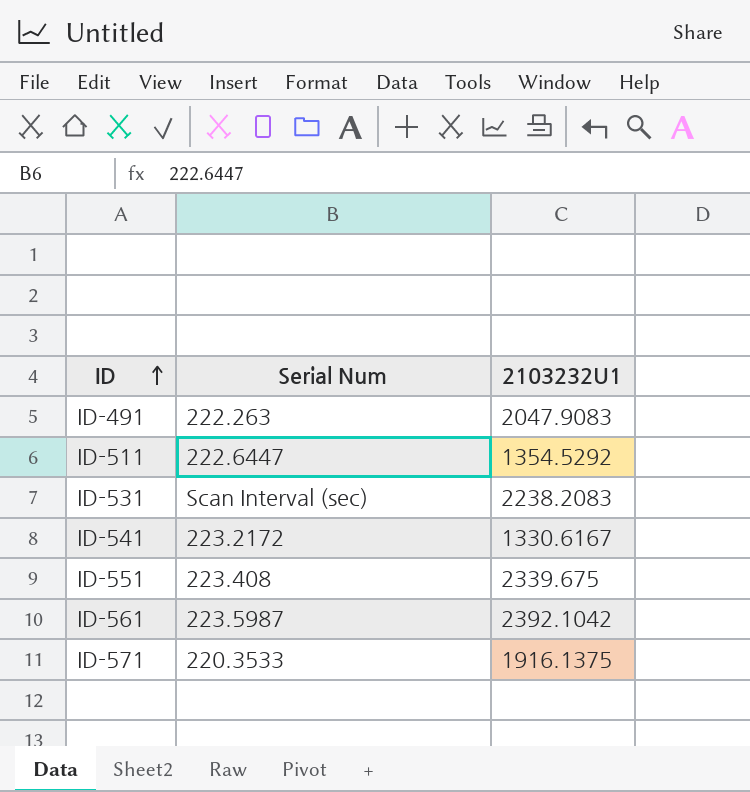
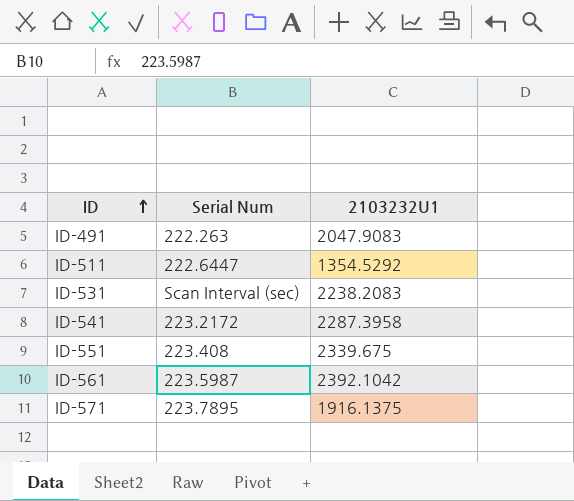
ID-541 | 2103232U1: 1330.6167 -> 2287.3958
ID-571 | Serial Num: 220.3533 -> 223.7895

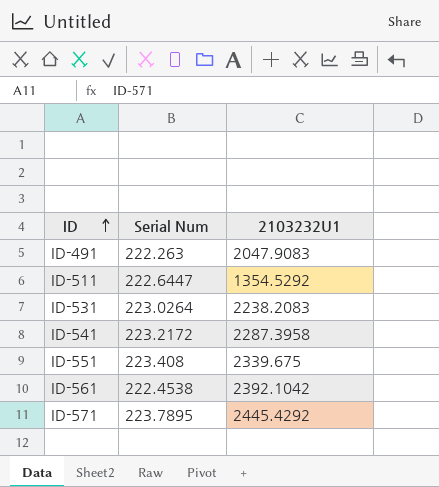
ID-531 | Serial Num: Scan Interval (sec) -> 223.0264
ID-561 | Serial Num: 223.5987 -> 222.4538
ID-571 | 2103232U1: 1916.1375 -> 2445.4292

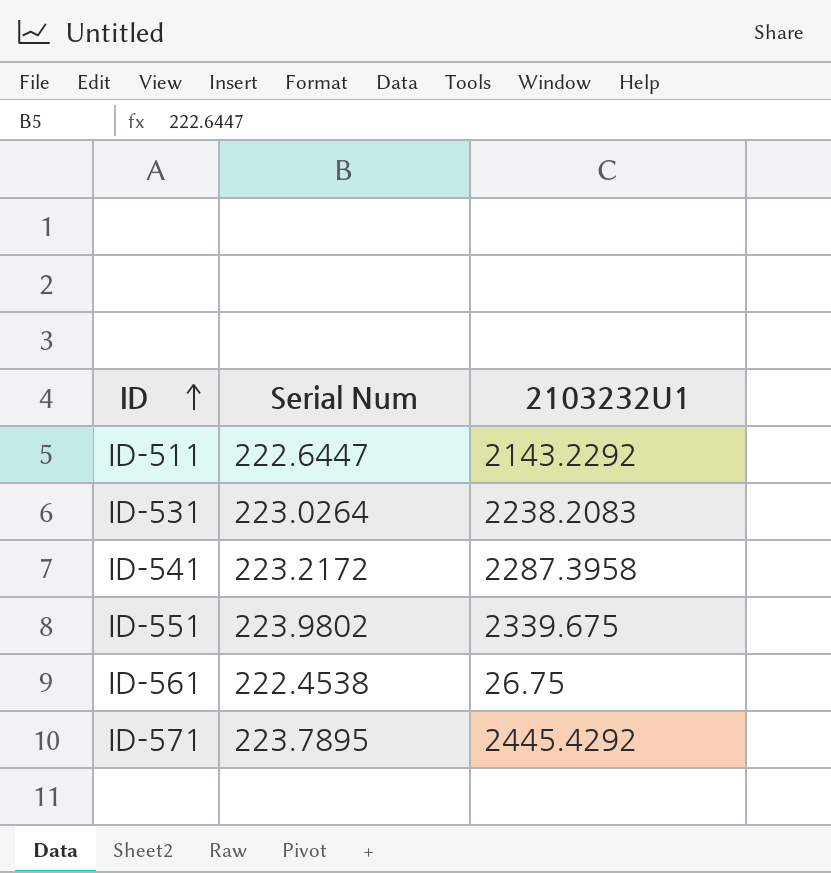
row ID-491: 222.263 | 2047.9083 -> none
ID-511 | 2103232U1: 1354.5292 -> 2143.2292
ID-551 | Serial Num: 223.408 -> 223.9802
ID-561 | 2103232U1: 2392.1042 -> 26.75

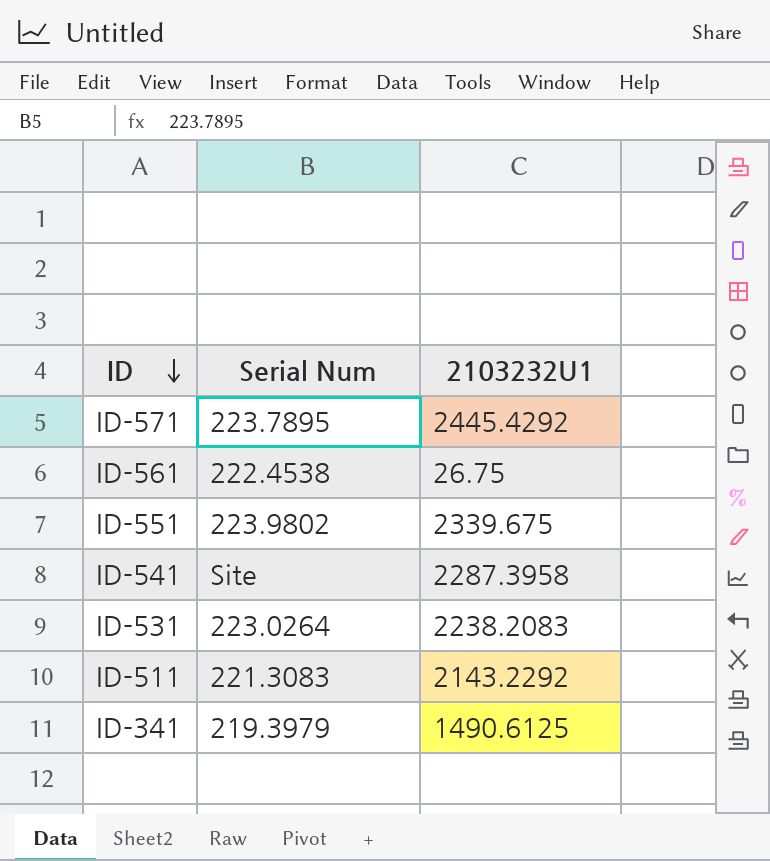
row order: ID ascending -> ID descending
ID-541 | Serial Num: 223.2172 -> Site
ID-511 | Serial Num: 222.6447 -> 221.3083
row ID-341: none -> 219.3979 | 1490.6125

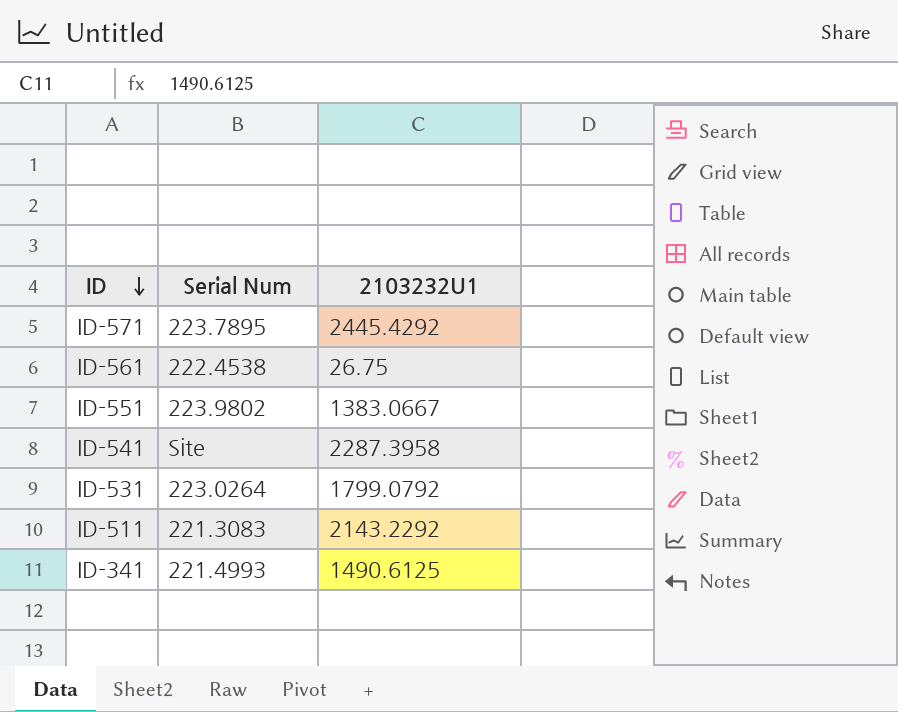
ID-551 | 2103232U1: 2339.675 -> 1383.0667
ID-531 | 2103232U1: 2238.2083 -> 1799.0792
ID-341 | Serial Num: 219.3979 -> 221.4993

